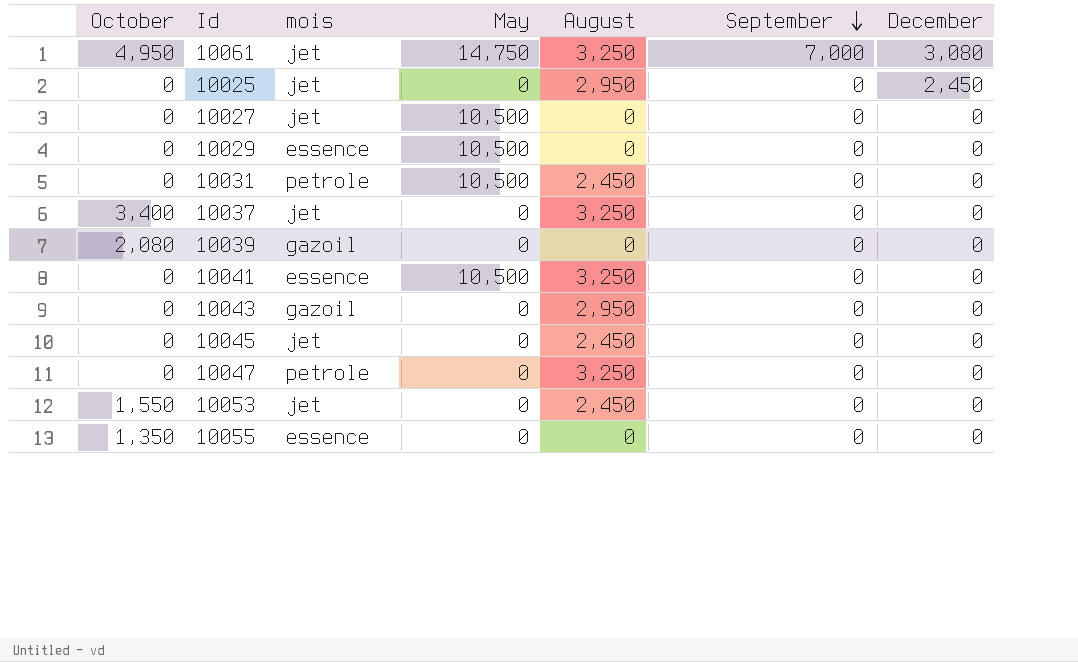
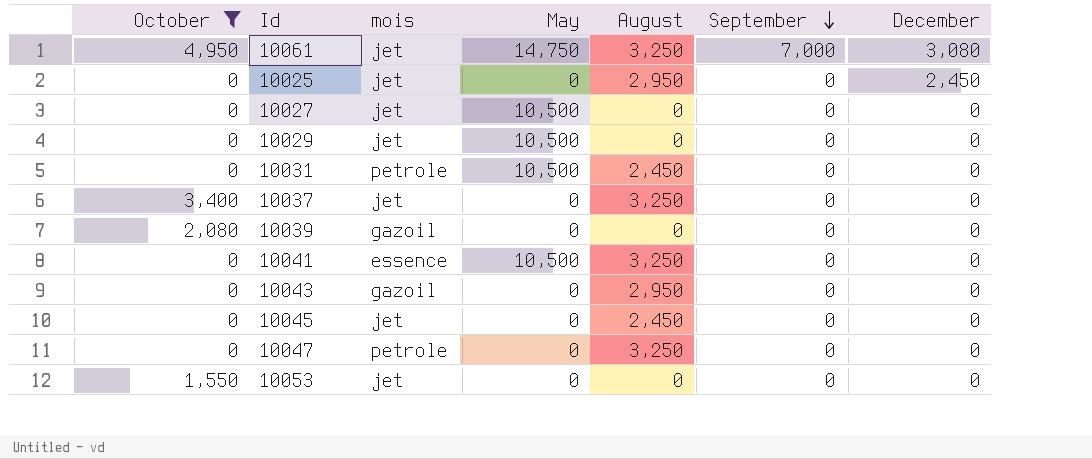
filter: none -> October != 1,350
10029 | mois: essence -> jet
10053 | August: 2,450 -> 0

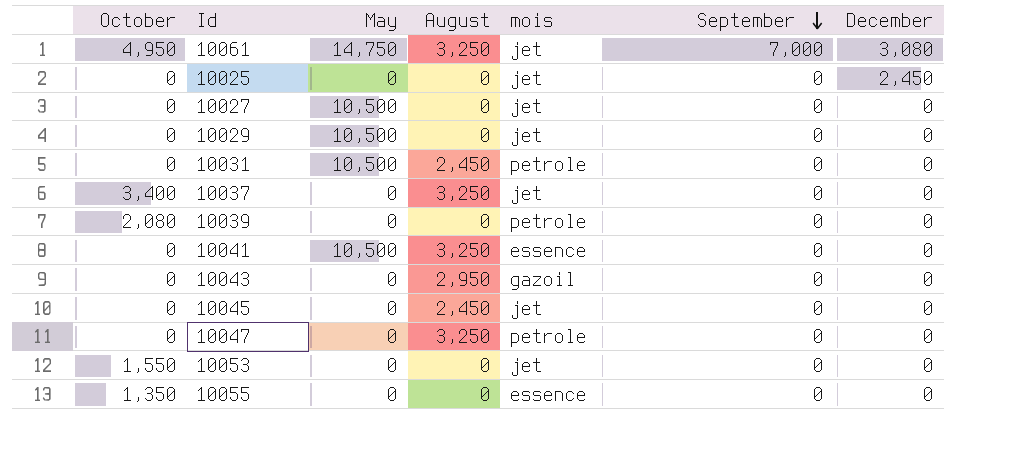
filter: October != 1,350 -> none
column mois | position: 3 -> 5
10025 | August: 2,950 -> 0
10039 | mois: gazoil -> petrole

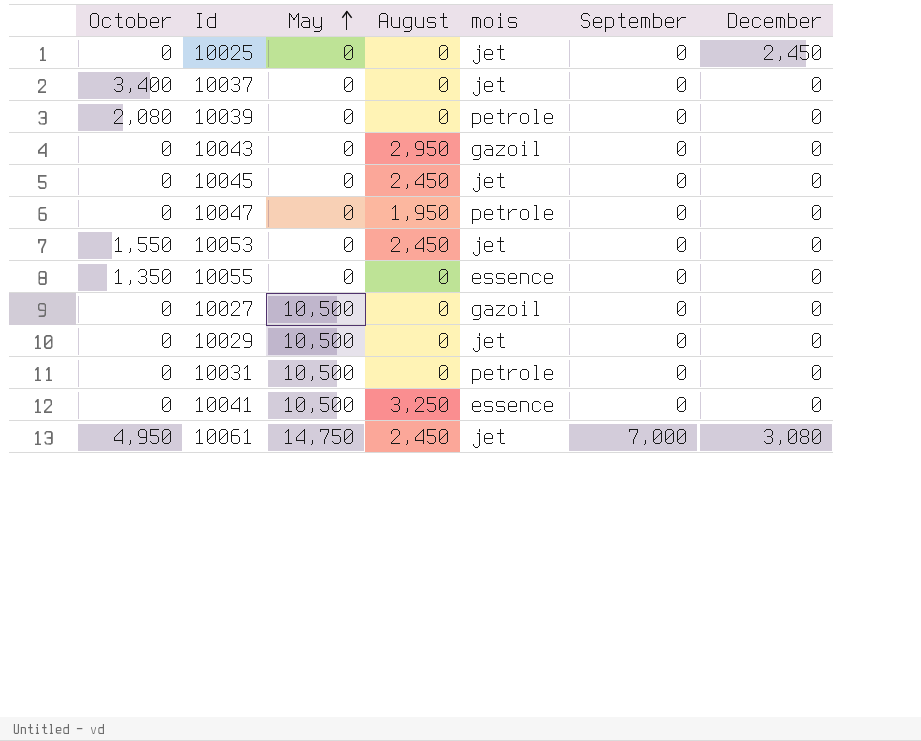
row order: September descending -> May ascending
10037 | August: 3,250 -> 0
10047 | August: 3,250 -> 1,950
10053 | August: 0 -> 2,450
10027 | mois: jet -> gazoil
10031 | August: 2,450 -> 0
10061 | August: 3,250 -> 2,450

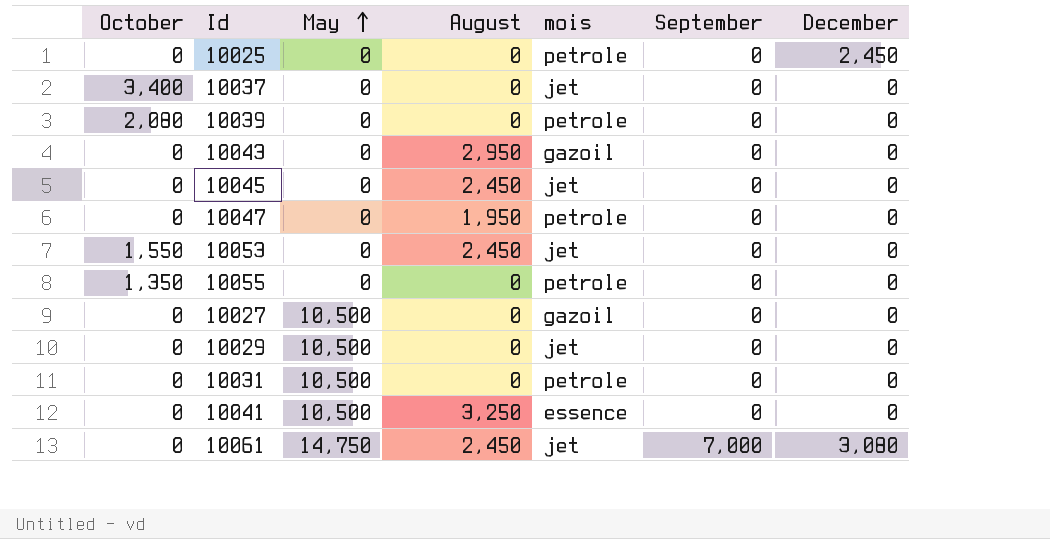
10025 | mois: jet -> petrole
10055 | mois: essence -> petrole
10061 | October: 4,950 -> 0

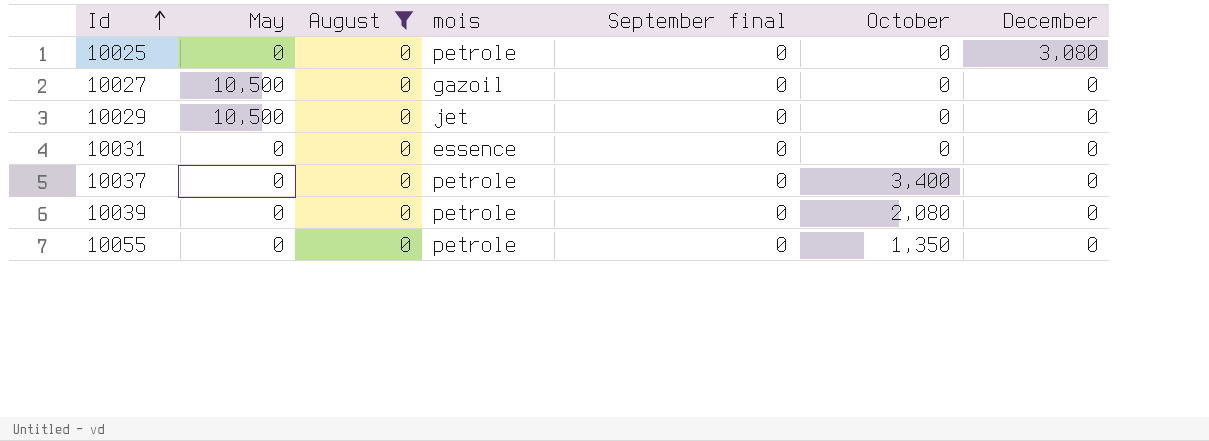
filter: none -> August = 0
row order: May ascending -> Id ascending
column name: September -> September final
column October | position: 1 -> 6
10025 | December: 2,450 -> 3,080
10031 | May: 10,500 -> 0
10031 | mois: petrole -> essence
10037 | mois: jet -> petrole

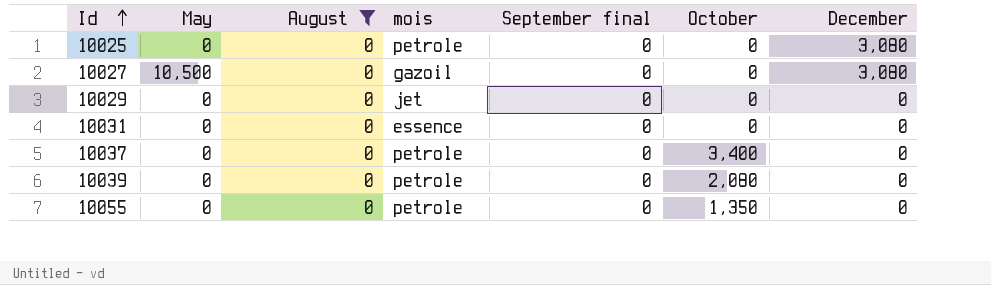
10027 | December: 0 -> 3,080
10029 | May: 10,500 -> 0

